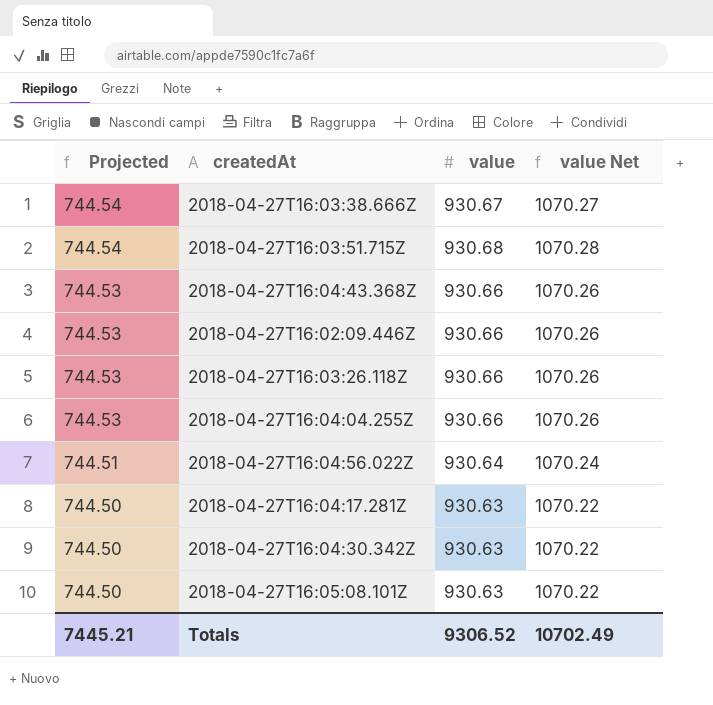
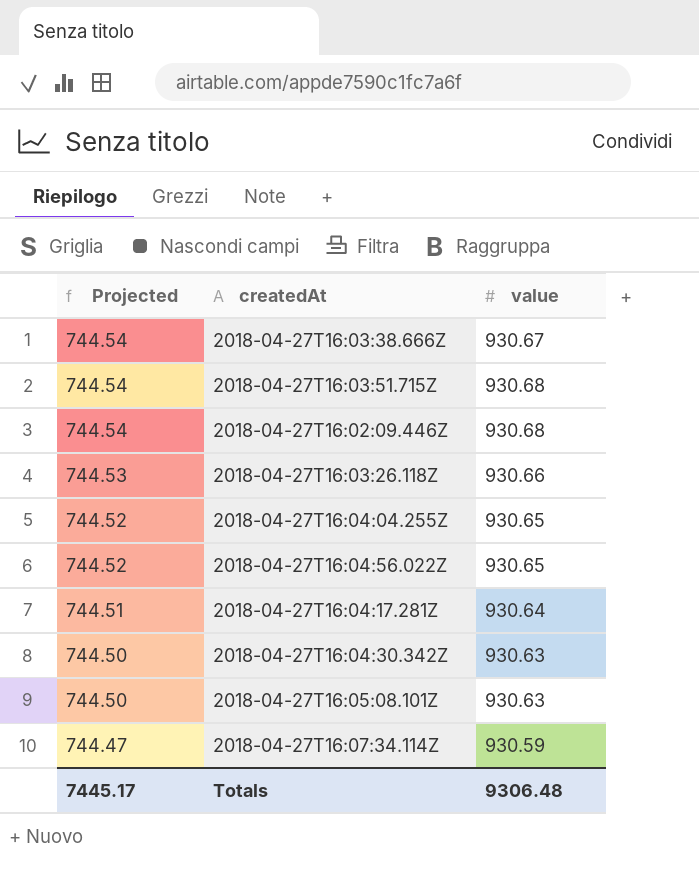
column value Net | formula: [value] * 1.15 -> none
row 2018-04-27T16:04:43.368Z: 744.53 | 930.66 | 1070.26 -> none
2018-04-27T16:02:09.446Z | Projected: 744.53 -> 744.54
2018-04-27T16:02:09.446Z | value: 930.66 -> 930.68
2018-04-27T16:04:04.255Z | Projected: 744.53 -> 744.52
2018-04-27T16:04:04.255Z | value: 930.66 -> 930.65
2018-04-27T16:04:56.022Z | Projected: 744.51 -> 744.52
2018-04-27T16:04:56.022Z | value: 930.64 -> 930.65
2018-04-27T16:04:17.281Z | Projected: 744.50 -> 744.51
2018-04-27T16:04:17.281Z | value: 930.63 -> 930.64
row 2018-04-27T16:07:34.114Z: none -> 744.47 | 930.59
Totals | Projected: 7445.21 -> 7445.17
Totals | value: 9306.52 -> 9306.48

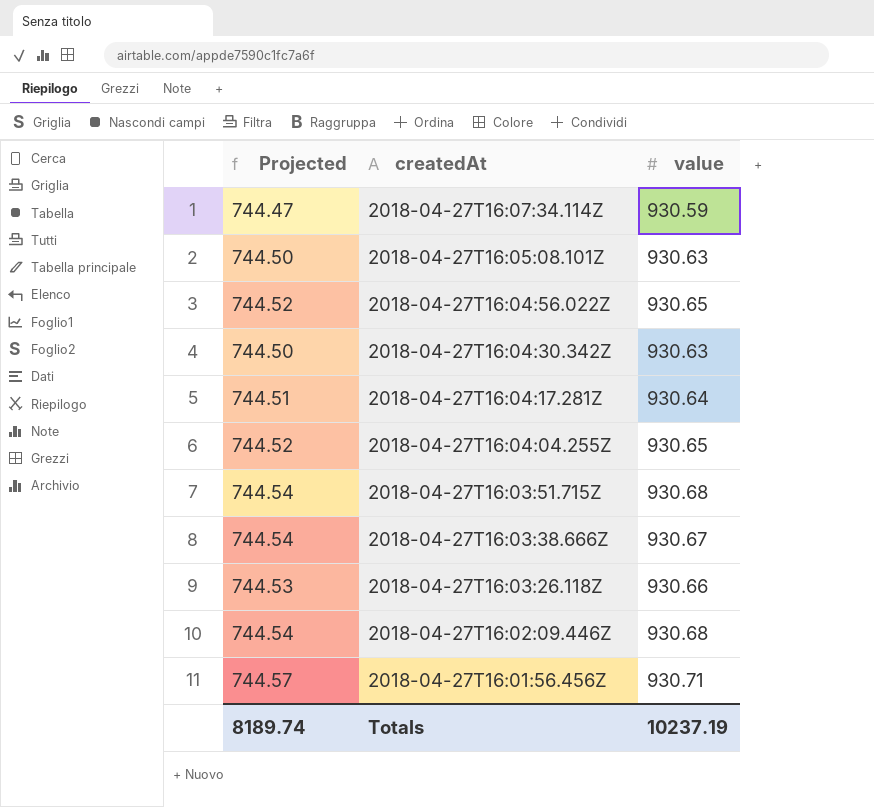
row order: Projected descending -> createdAt descending
row 2018-04-27T16:01:56.456Z: none -> 744.57 | 930.71
Totals | Projected: 7445.17 -> 8189.74
Totals | value: 9306.48 -> 10237.19

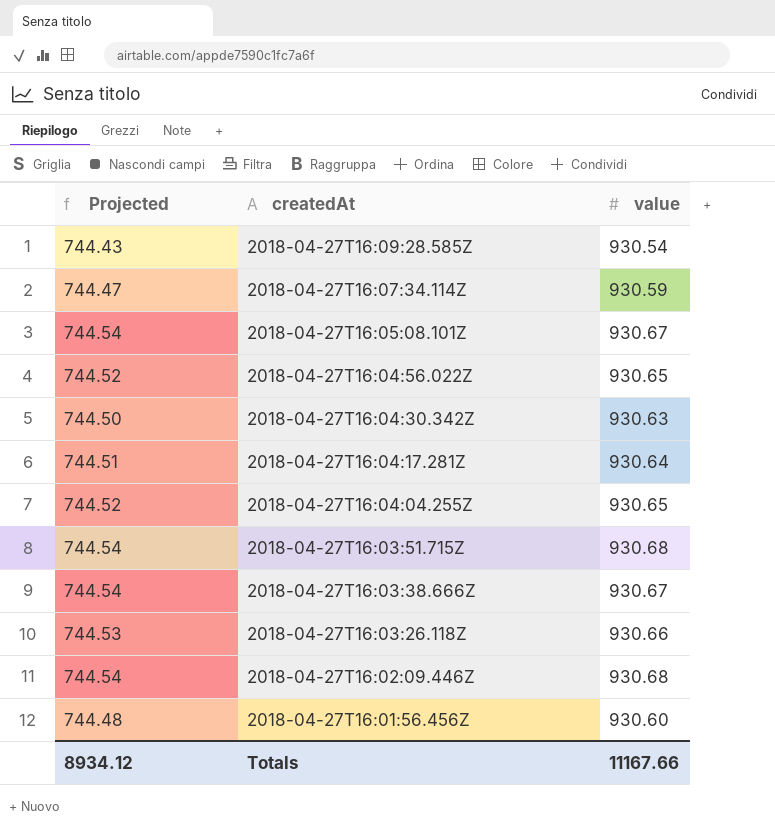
row 2018-04-27T16:09:28.585Z: none -> 744.43 | 930.54
2018-04-27T16:05:08.101Z | Projected: 744.50 -> 744.54
2018-04-27T16:05:08.101Z | value: 930.63 -> 930.67
2018-04-27T16:01:56.456Z | Projected: 744.57 -> 744.48
2018-04-27T16:01:56.456Z | value: 930.71 -> 930.60
Totals | Projected: 8189.74 -> 8934.12
Totals | value: 10237.19 -> 11167.66

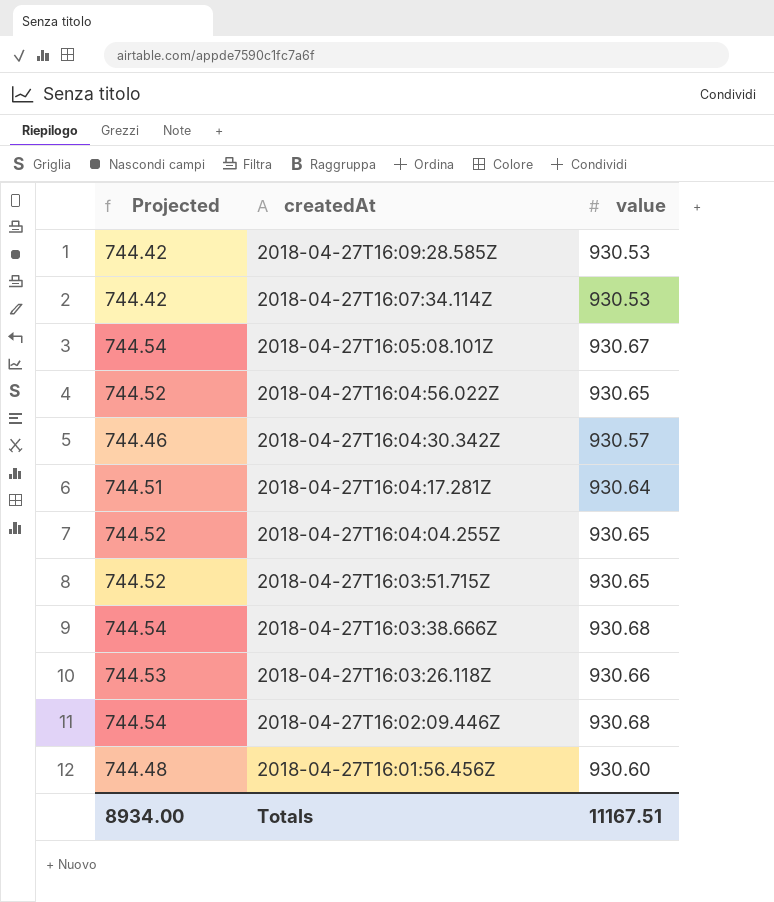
2018-04-27T16:09:28.585Z | Projected: 744.43 -> 744.42
2018-04-27T16:09:28.585Z | value: 930.54 -> 930.53
2018-04-27T16:07:34.114Z | Projected: 744.47 -> 744.42
2018-04-27T16:07:34.114Z | value: 930.59 -> 930.53
2018-04-27T16:04:30.342Z | Projected: 744.50 -> 744.46
2018-04-27T16:04:30.342Z | value: 930.63 -> 930.57
2018-04-27T16:03:51.715Z | Projected: 744.54 -> 744.52
2018-04-27T16:03:51.715Z | value: 930.68 -> 930.65
2018-04-27T16:03:38.666Z | value: 930.67 -> 930.68
Totals | Projected: 8934.12 -> 8934.00
Totals | value: 11167.66 -> 11167.51

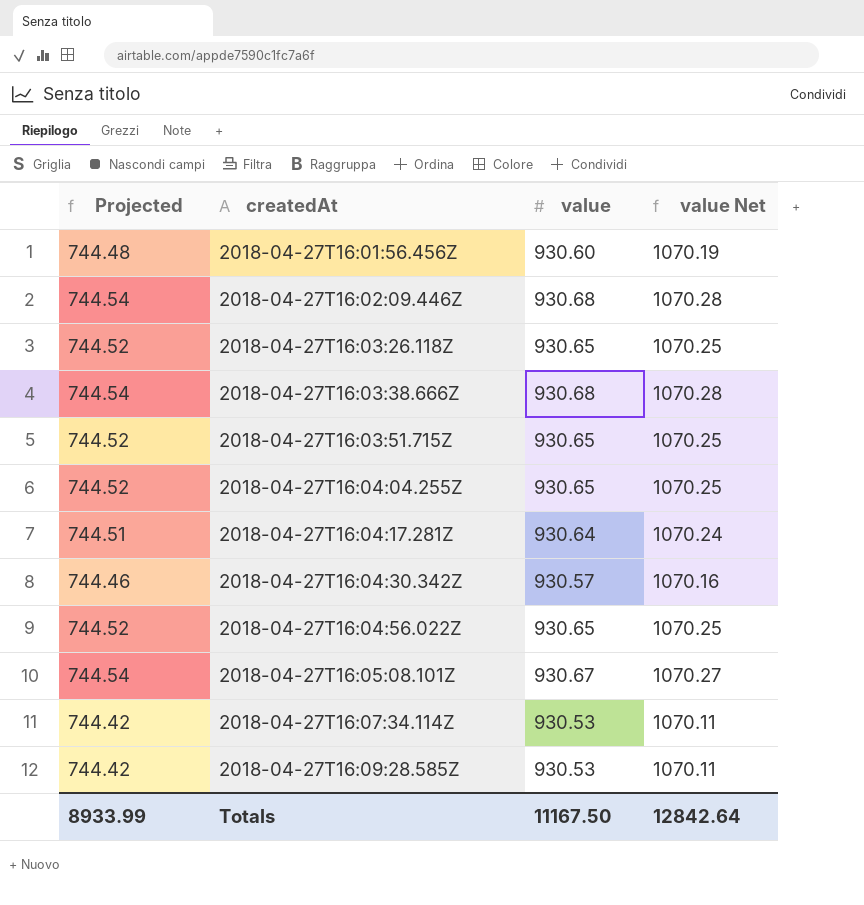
row order: createdAt descending -> createdAt ascending
column value Net | formula: none -> [value] * 1.15
2018-04-27T16:03:26.118Z | Projected: 744.53 -> 744.52
2018-04-27T16:03:26.118Z | value: 930.66 -> 930.65
Totals | Projected: 8934.00 -> 8933.99
Totals | value: 11167.51 -> 11167.50

